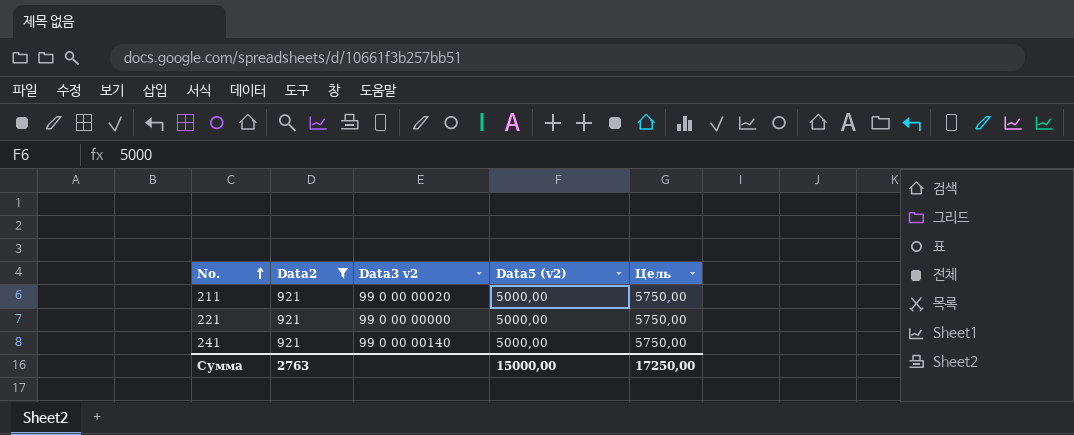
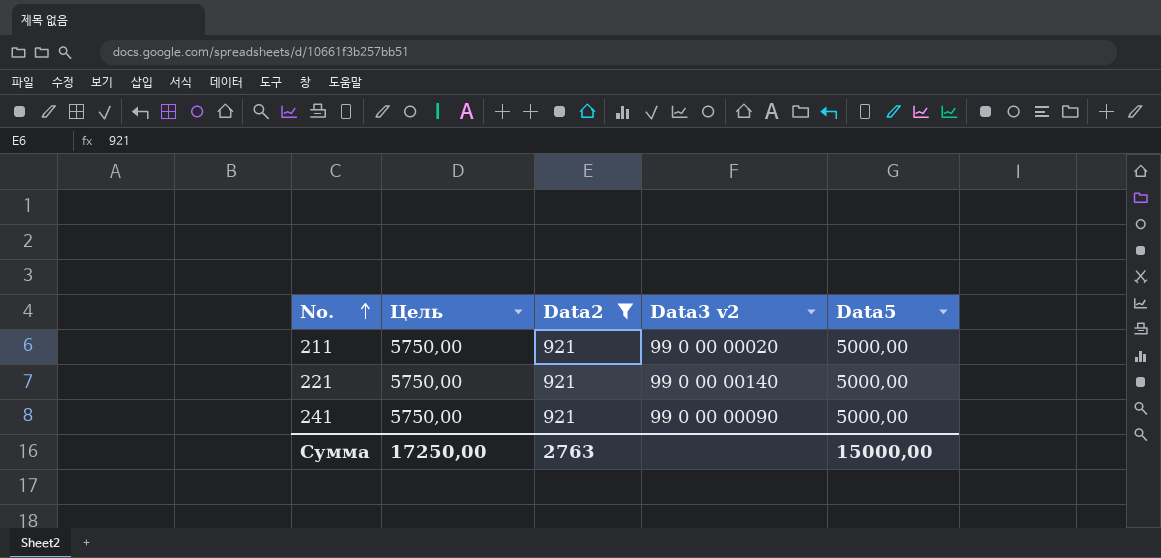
column Цель | position: 5 -> 2
column name: Data5 (v2) -> Data5
221 | Data3 v2: 99 0 00 00000 -> 99 0 00 00140
241 | Data3 v2: 99 0 00 00140 -> 99 0 00 00090

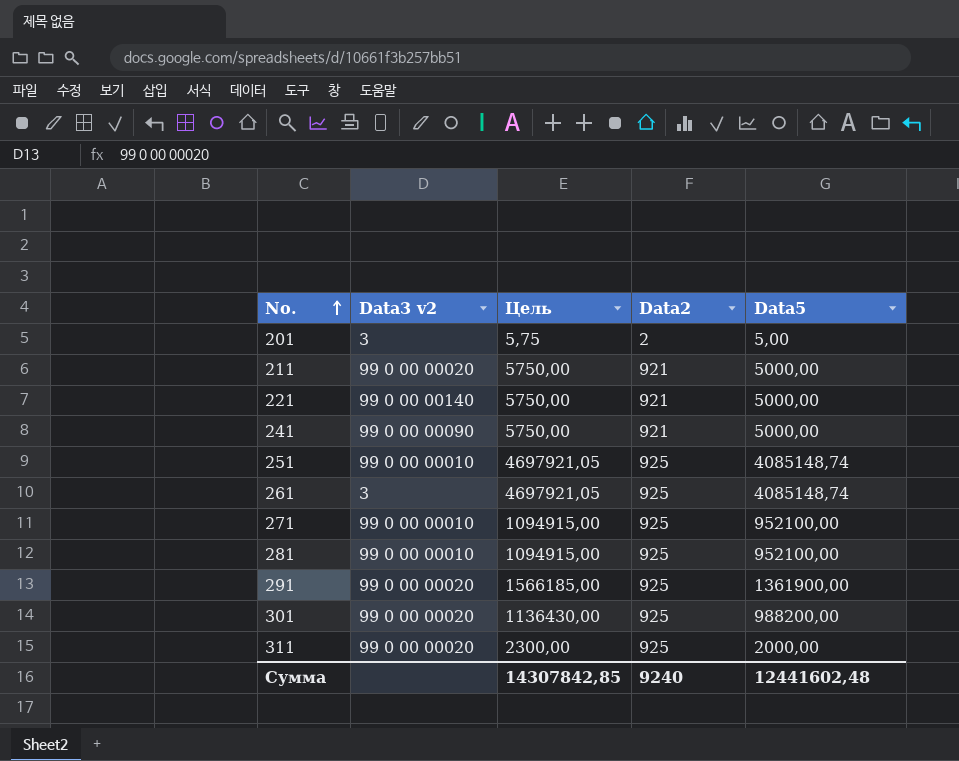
filter: Data2 = 921 -> none
column Data3 v2 | position: 4 -> 2
Сумма | Цель: 17250,00 -> 14307842,85
Сумма | Data2: 2763 -> 9240
Сумма | Data5: 15000,00 -> 12441602,48

